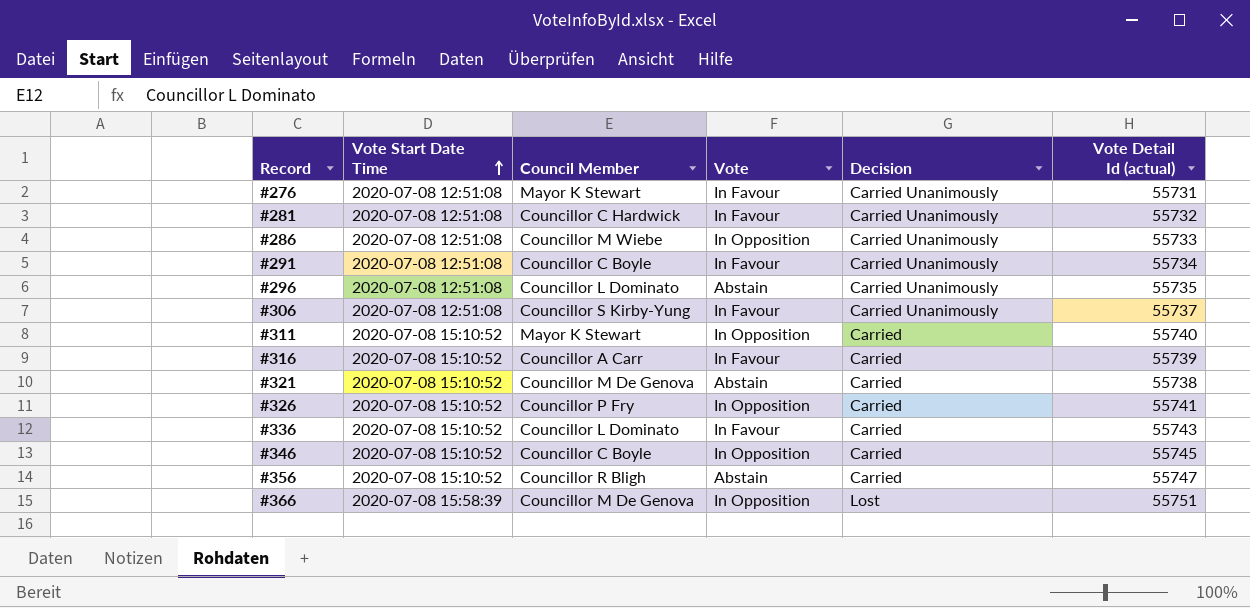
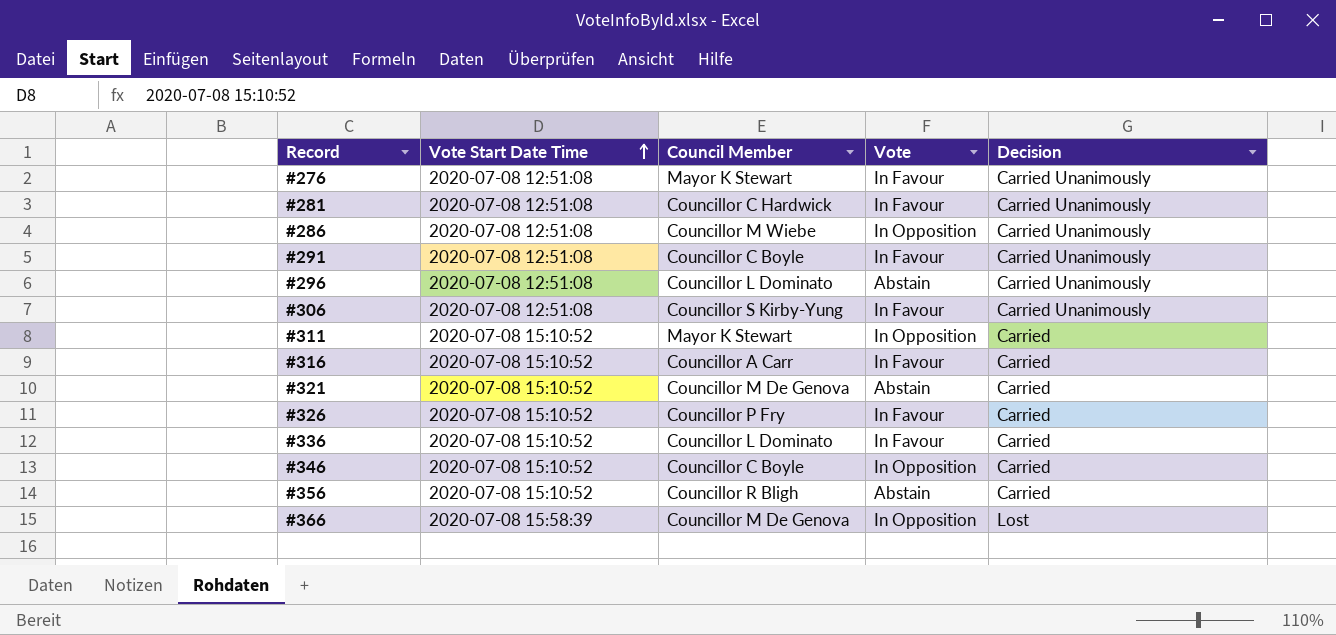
column Vote Detail Id (actual) | position: 6 -> none
#326 | Vote: In Opposition -> In Favour

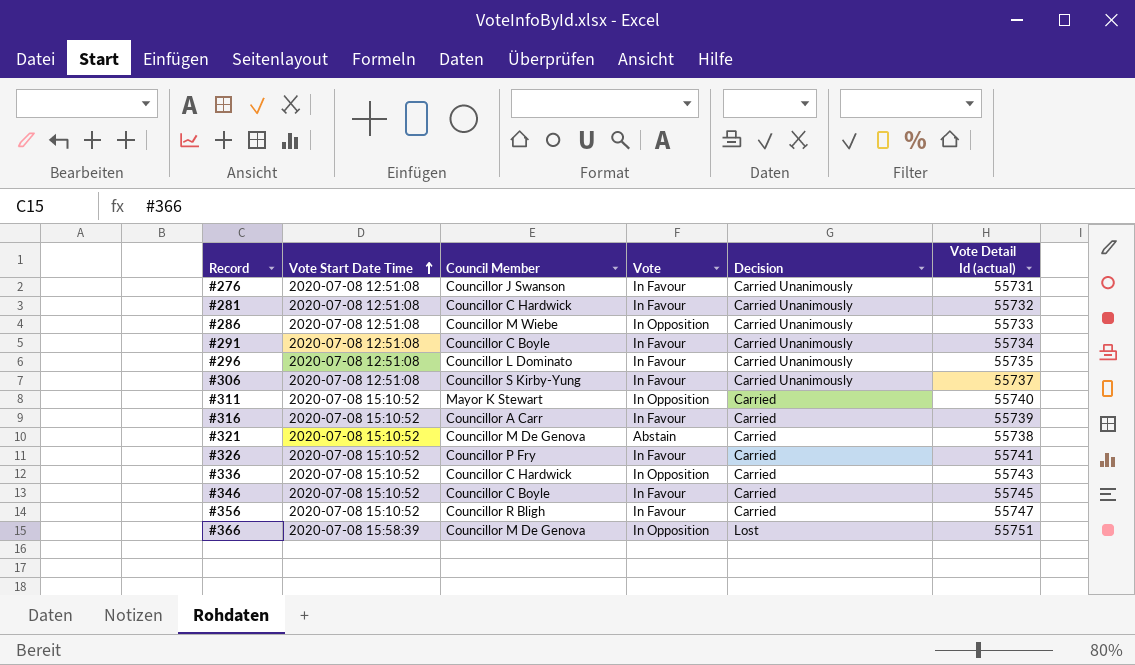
column Vote Detail Id (actual) | position: none -> 6
#276 | Council Member: Mayor K Stewart -> Councillor J Swanson
#296 | Vote: Abstain -> In Favour
#336 | Council Member: Councillor L Dominato -> Councillor C Hardwick
#336 | Vote: In Favour -> In Opposition
#346 | Vote: In Opposition -> In Favour
#356 | Vote: Abstain -> In Favour

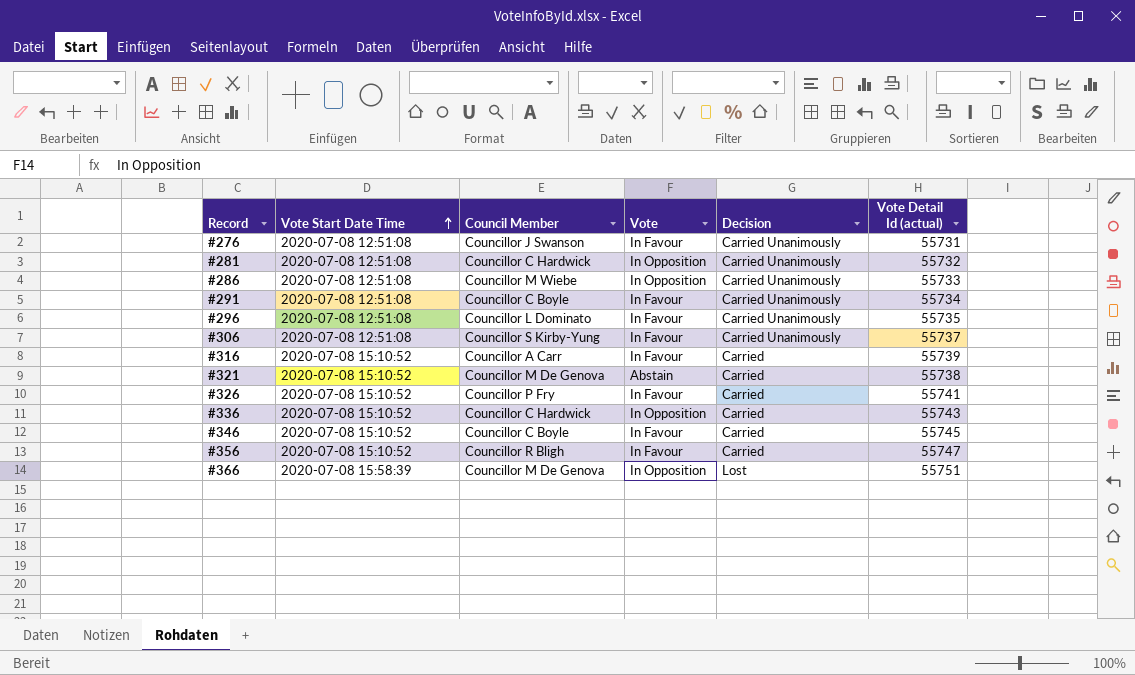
row #311: 2020-07-08 15:10:52 | Mayor K Stewart | In Opposition | Carried | 55740 -> none
#281 | Vote: In Favour -> In Opposition

